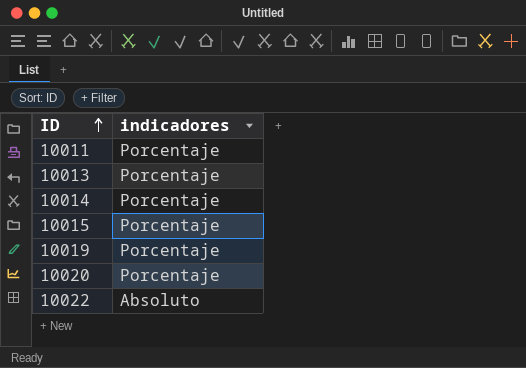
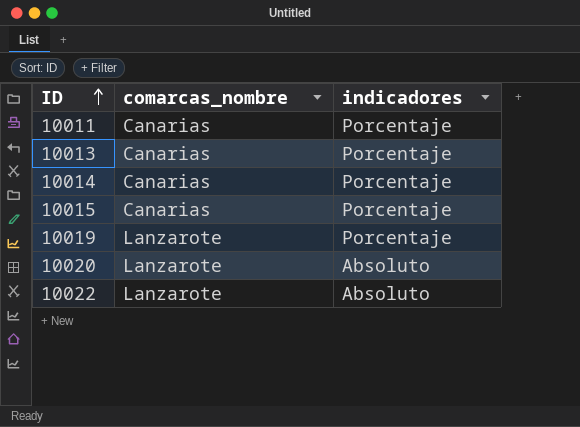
column comarcas_nombre | position: none -> 2
10020 | indicadores: Porcentaje -> Absoluto

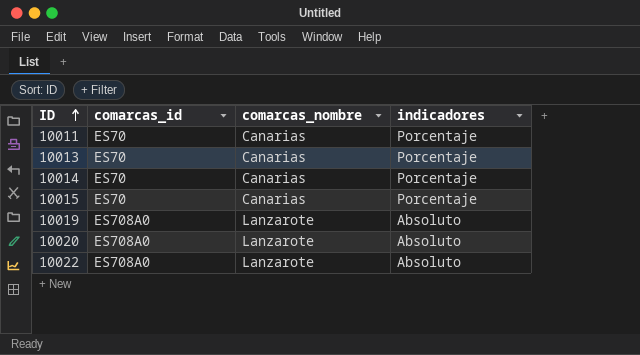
column comarcas_id | position: none -> 2
10019 | indicadores: Porcentaje -> Absoluto

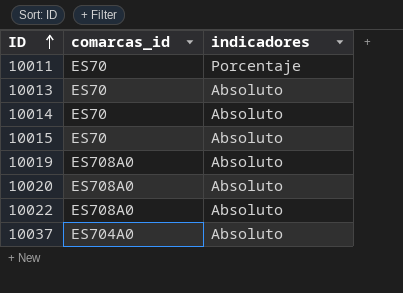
column comarcas_nombre | position: 3 -> none
10013 | indicadores: Porcentaje -> Absoluto
10014 | indicadores: Porcentaje -> Absoluto
10015 | indicadores: Porcentaje -> Absoluto
row 10037: none -> ES704A0 | Absoluto

